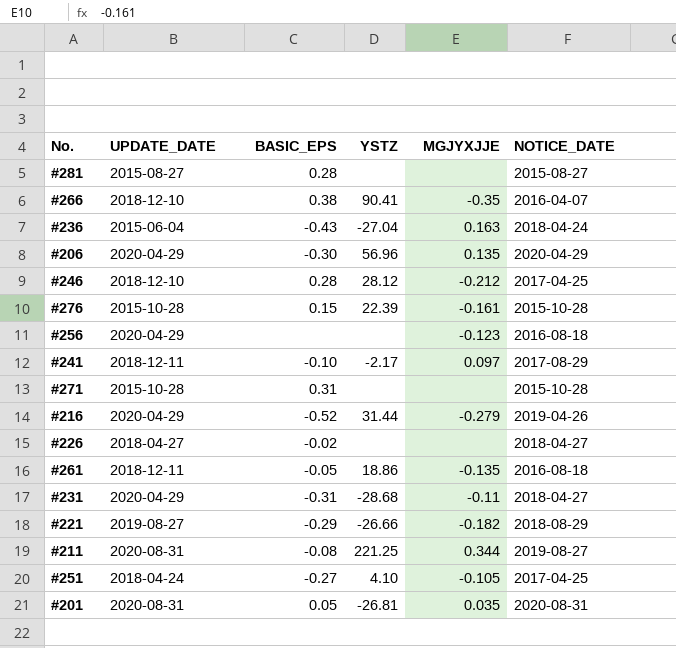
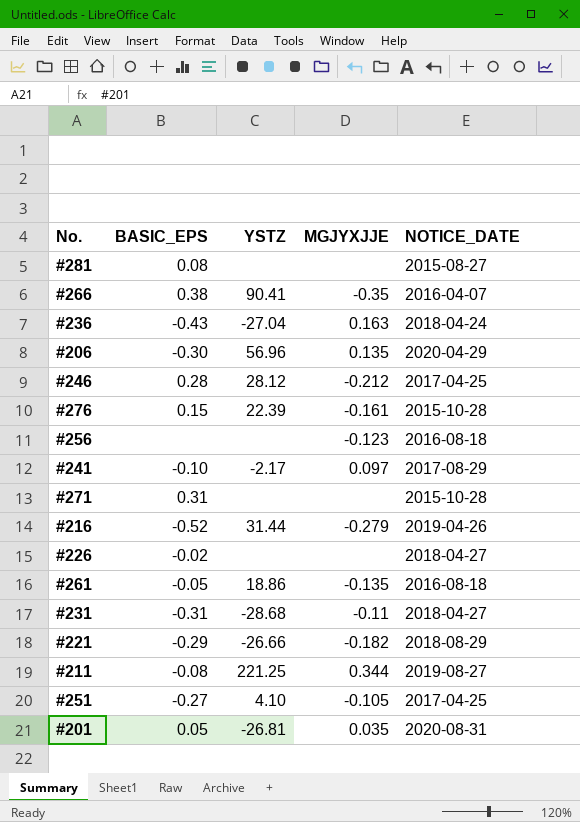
column UPDATE_DATE | position: 2 -> none
#281 | BASIC_EPS: 0.28 -> 0.08

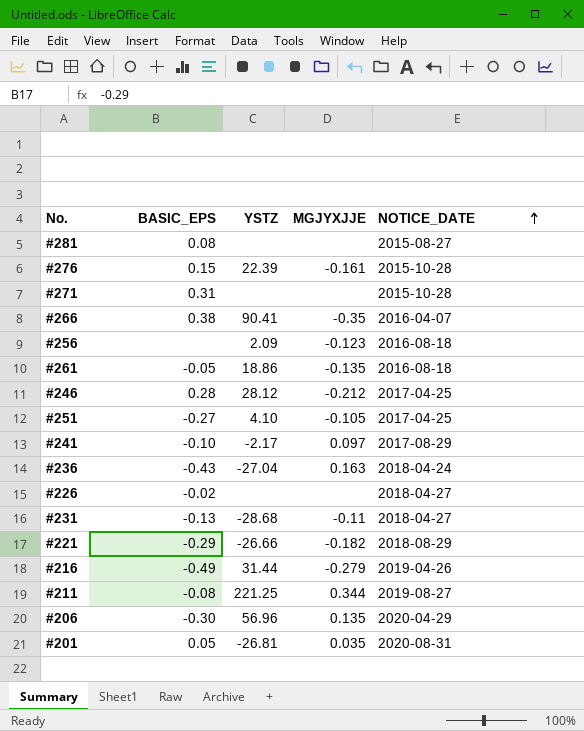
row order: none -> NOTICE_DATE ascending
#256 | YSTZ: none -> 2.09
#231 | BASIC_EPS: -0.31 -> -0.13
#216 | BASIC_EPS: -0.52 -> -0.49

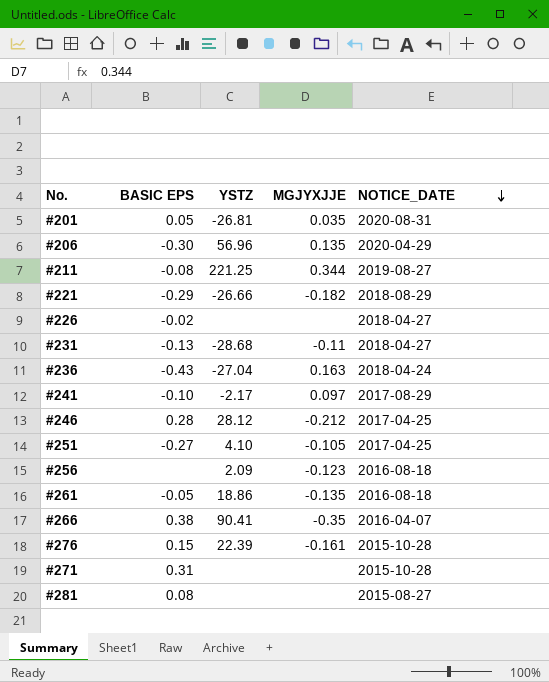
row order: NOTICE_DATE ascending -> NOTICE_DATE descending
column name: BASIC_EPS -> BASIC EPS
row #216: -0.49 | 31.44 | -0.279 | 2019-04-26 -> none

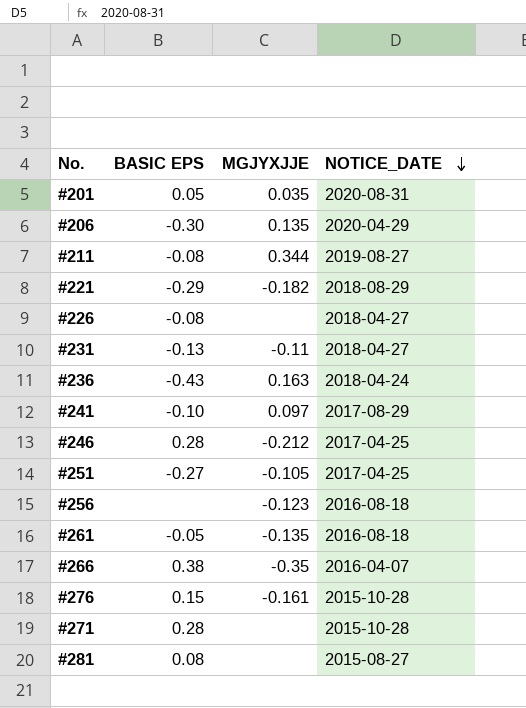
column YSTZ | position: 3 -> none
#226 | BASIC EPS: -0.02 -> -0.08
#271 | BASIC EPS: 0.31 -> 0.28

